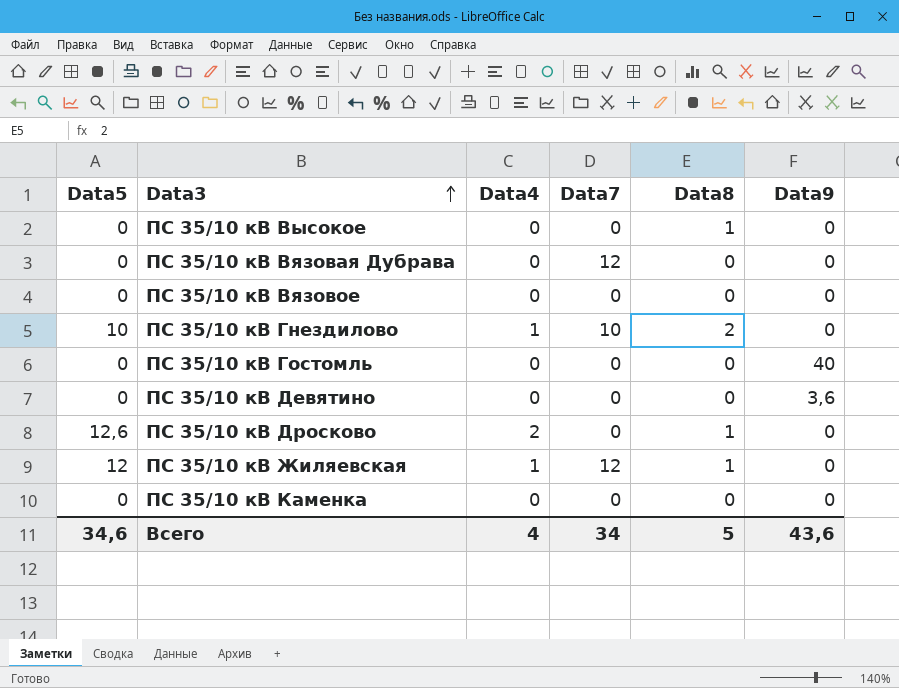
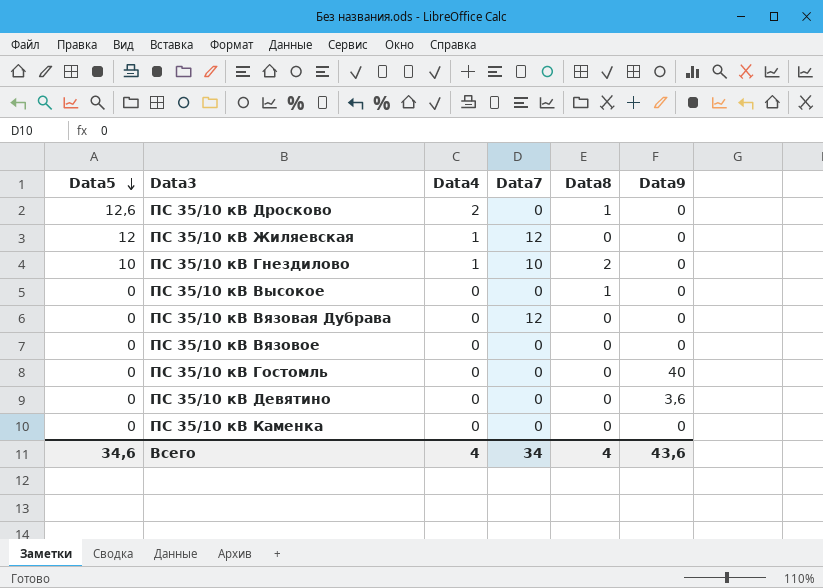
row order: Data3 ascending -> Data5 descending
ПС 35/10 кВ Жиляевская | Data8: 1 -> 0
Всего | Data8: 5 -> 4

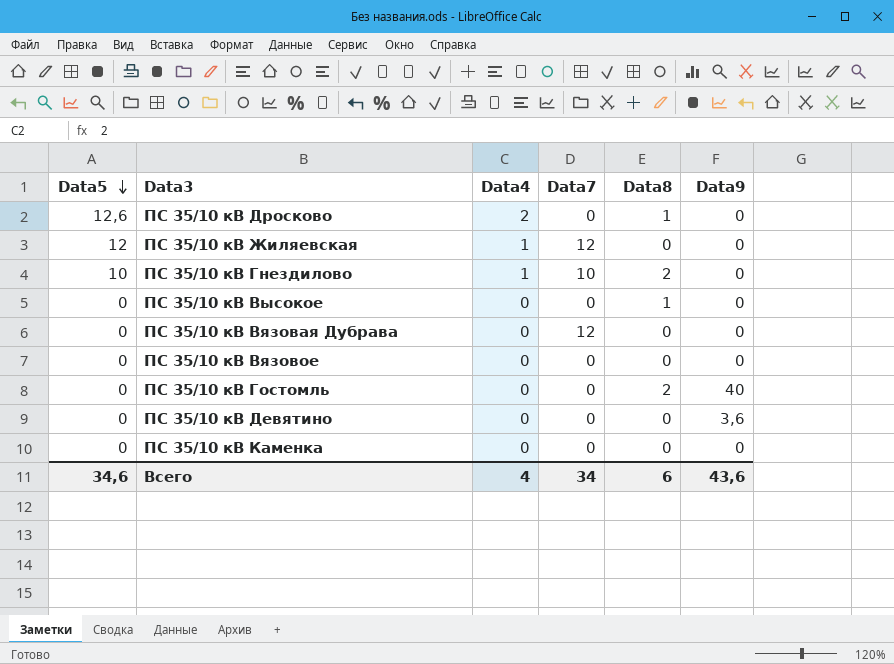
ПС 35/10 кВ Гостомль | Data8: 0 -> 2
Всего | Data8: 4 -> 6

